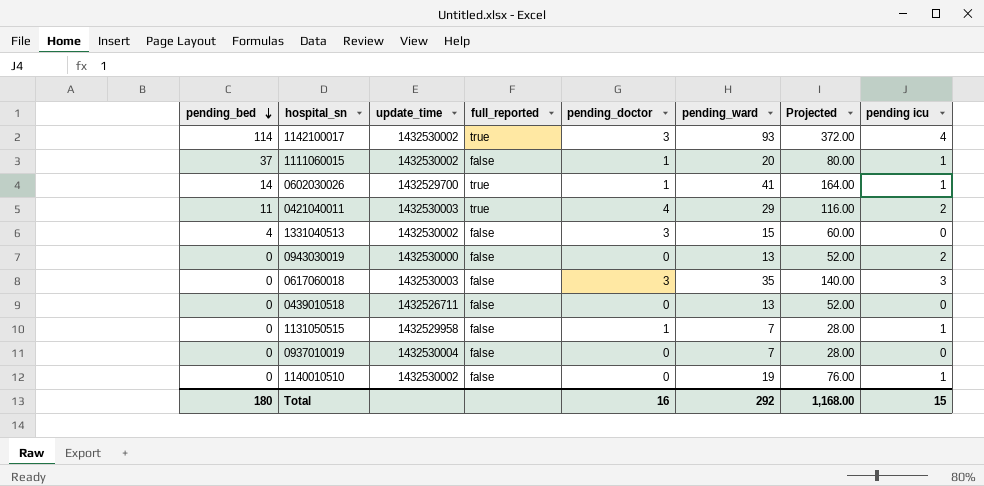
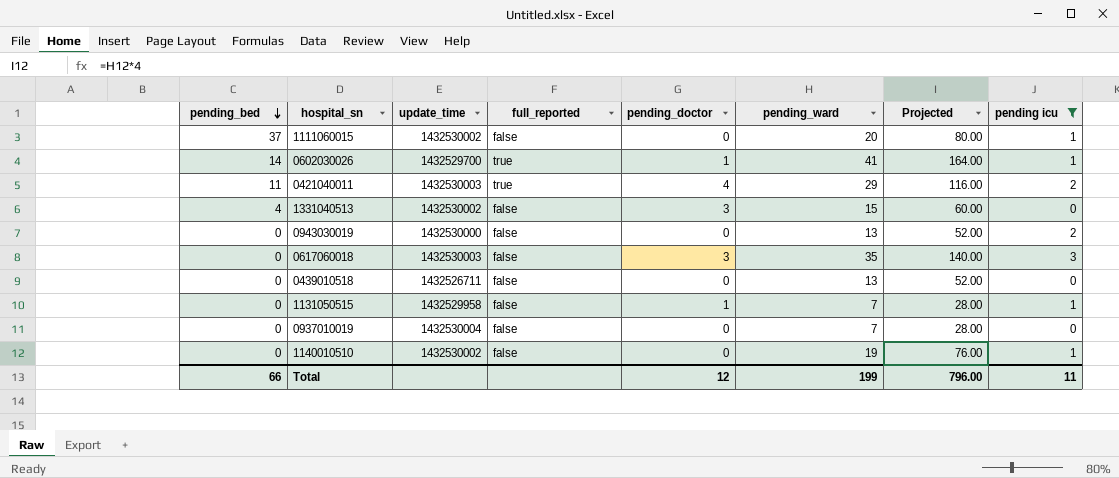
filter: none -> pending icu != 4
1111060015 | pending_doctor: 1 -> 0
Total | pending_bed: 180 -> 66
Total | pending_doctor: 16 -> 12
Total | pending_ward: 292 -> 199
Total | Projected: 1,168.00 -> 796.00
Total | pending icu: 15 -> 11

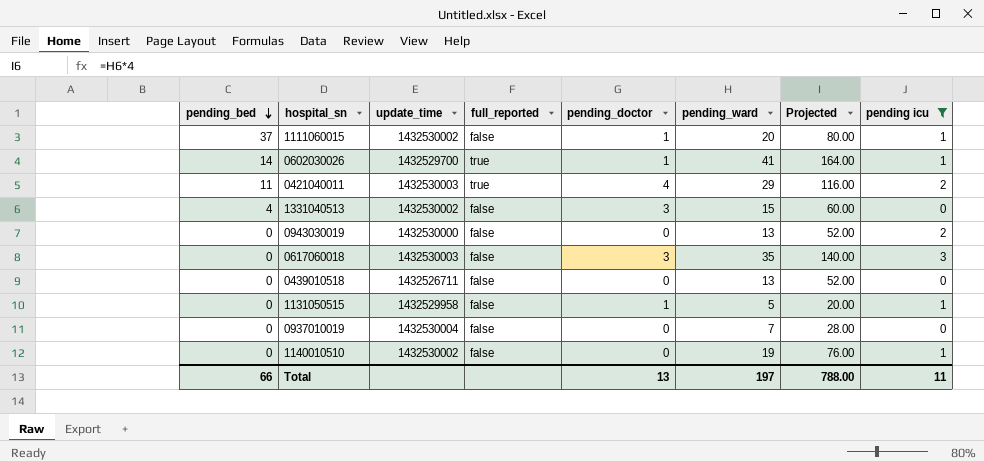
1111060015 | pending_doctor: 0 -> 1
1131050515 | pending_ward: 7 -> 5
1131050515 | Projected: 28.00 -> 20.00
Total | pending_doctor: 12 -> 13
Total | pending_ward: 199 -> 197
Total | Projected: 796.00 -> 788.00

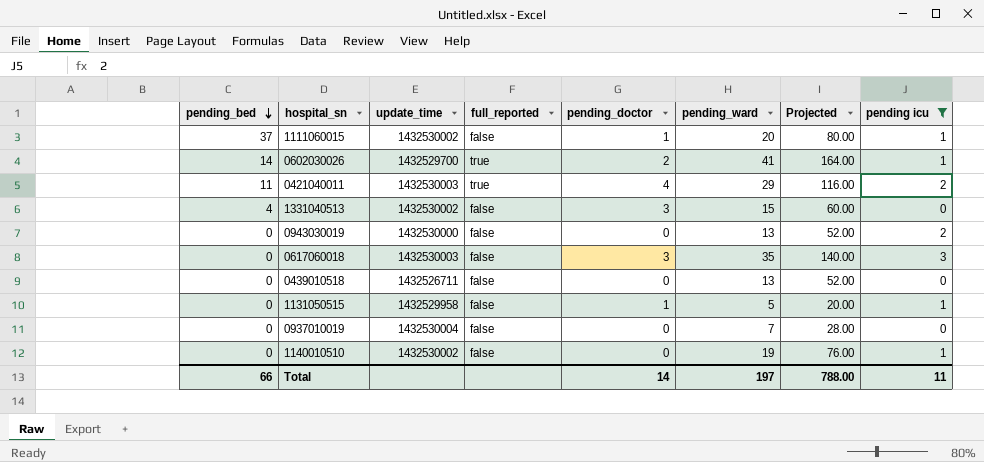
0602030026 | pending_doctor: 1 -> 2
Total | pending_doctor: 13 -> 14

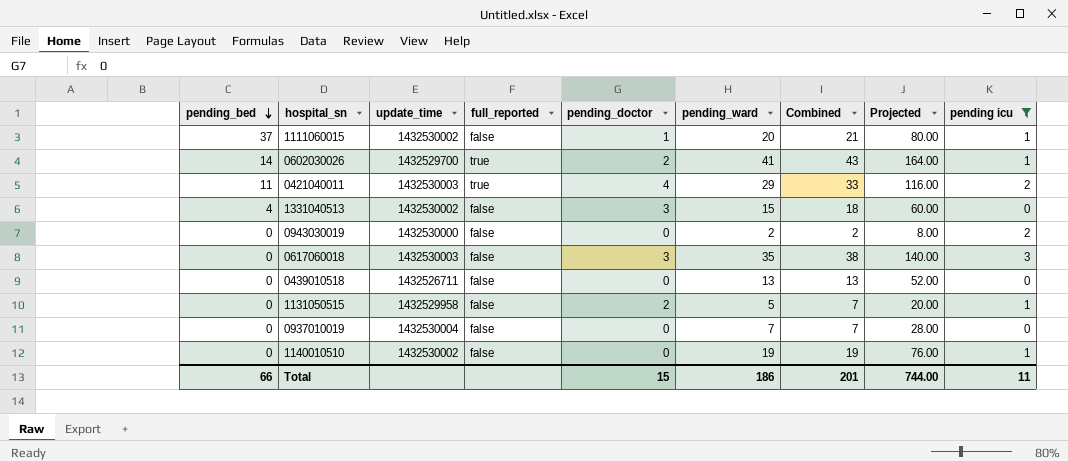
column Combined | formula: none -> [pending_doctor] + [pending_ward]
0943030019 | pending_ward: 13 -> 2
0943030019 | Projected: 52.00 -> 8.00
1131050515 | pending_doctor: 1 -> 2
Total | pending_doctor: 14 -> 15
Total | pending_ward: 197 -> 186
Total | Projected: 788.00 -> 744.00

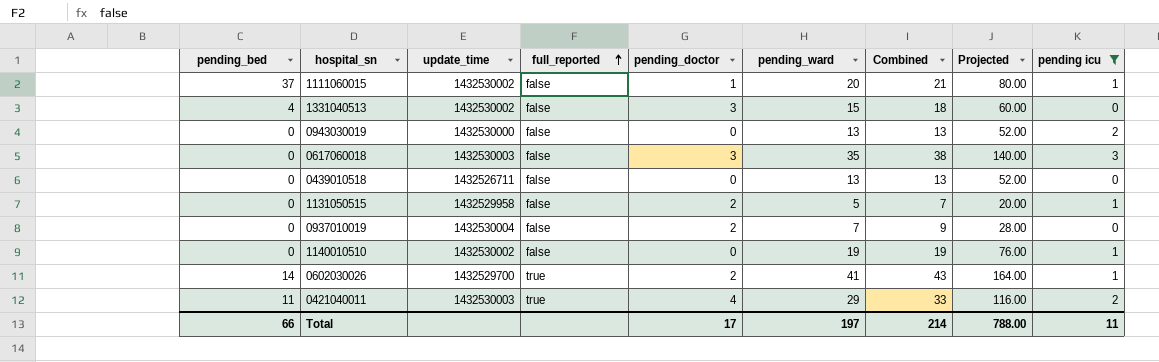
row order: pending_bed descending -> full_reported ascending
0943030019 | pending_ward: 2 -> 13
0943030019 | Combined: 2 -> 13
0943030019 | Projected: 8.00 -> 52.00
0937010019 | pending_doctor: 0 -> 2
0937010019 | Combined: 7 -> 9
Total | pending_doctor: 15 -> 17
Total | pending_ward: 186 -> 197
Total | Combined: 201 -> 214
Total | Projected: 744.00 -> 788.00

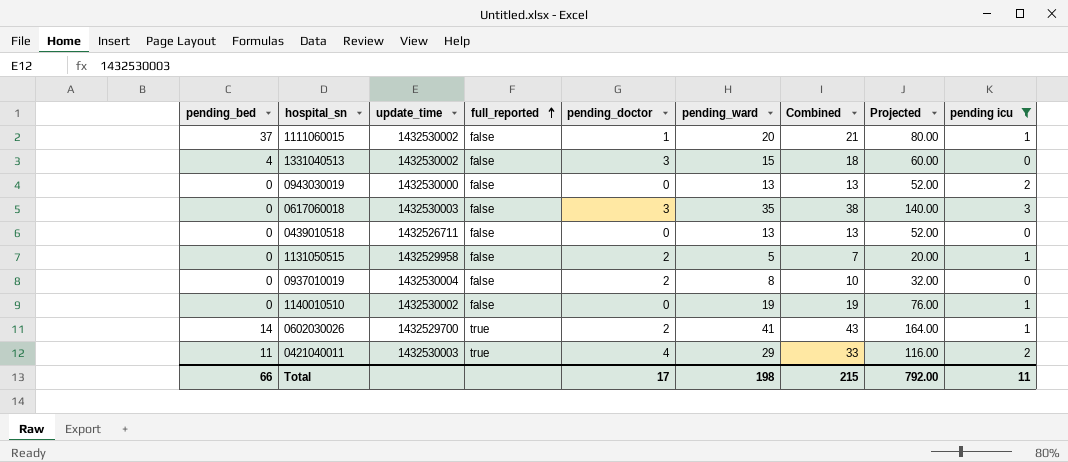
0937010019 | pending_ward: 7 -> 8
0937010019 | Combined: 9 -> 10
0937010019 | Projected: 28.00 -> 32.00
Total | pending_ward: 197 -> 198
Total | Combined: 214 -> 215
Total | Projected: 788.00 -> 792.00

